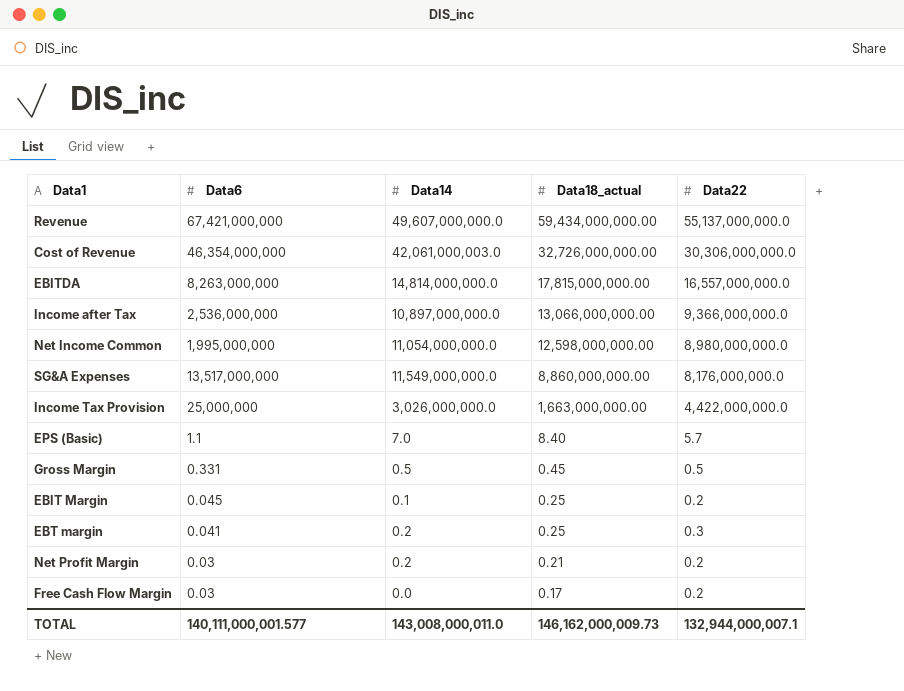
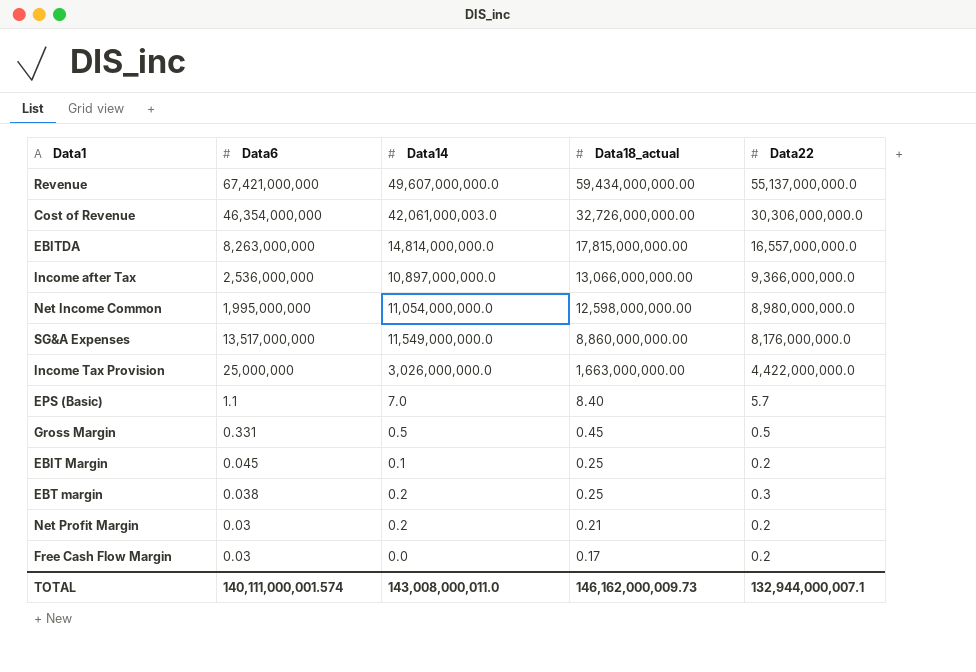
EBT margin | Data6: 0.041 -> 0.038
TOTAL | Data6: 140,111,000,001.577 -> 140,111,000,001.574

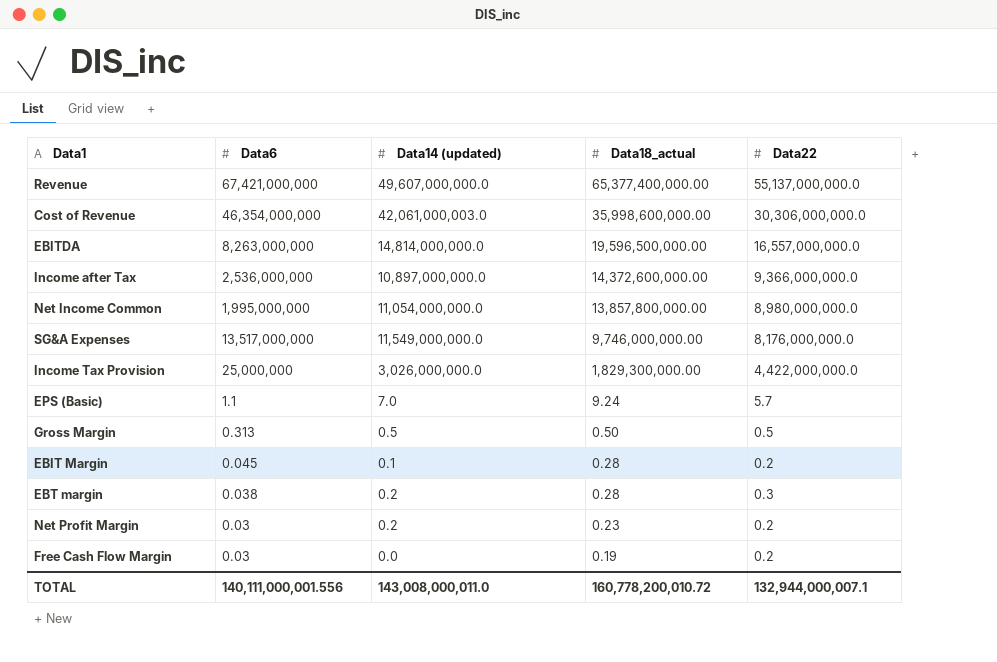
column name: Data14 -> Data14 (updated)
Revenue | Data18_actual: 59,434,000,000.00 -> 65,377,400,000.00
Cost of Revenue | Data18_actual: 32,726,000,000.00 -> 35,998,600,000.00
EBITDA | Data18_actual: 17,815,000,000.00 -> 19,596,500,000.00
Income after Tax | Data18_actual: 13,066,000,000.00 -> 14,372,600,000.00
Net Income Common | Data18_actual: 12,598,000,000.00 -> 13,857,800,000.00
SG&A Expenses | Data18_actual: 8,860,000,000.00 -> 9,746,000,000.00
Income Tax Provision | Data18_actual: 1,663,000,000.00 -> 1,829,300,000.00
EPS (Basic) | Data18_actual: 8.40 -> 9.24
Gross Margin | Data6: 0.331 -> 0.313
Gross Margin | Data18_actual: 0.45 -> 0.50
EBIT Margin | Data18_actual: 0.25 -> 0.28
EBT margin | Data18_actual: 0.25 -> 0.28
Net Profit Margin | Data18_actual: 0.21 -> 0.23
Free Cash Flow Margin | Data18_actual: 0.17 -> 0.19
TOTAL | Data6: 140,111,000,001.574 -> 140,111,000,001.556
TOTAL | Data18_actual: 146,162,000,009.73 -> 160,778,200,010.72

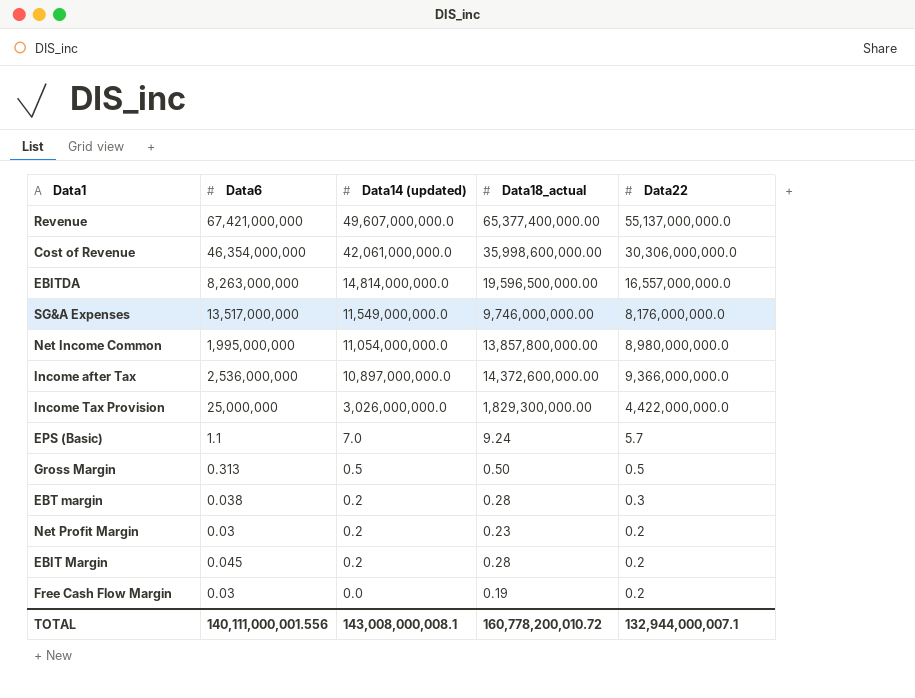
row order: Data18_actual descending -> Data14 (updated) descending
Cost of Revenue | Data14 (updated): 42,061,000,003.0 -> 42,061,000,000.0
EBIT Margin | Data14 (updated): 0.1 -> 0.2
TOTAL | Data14 (updated): 143,008,000,011.0 -> 143,008,000,008.1

